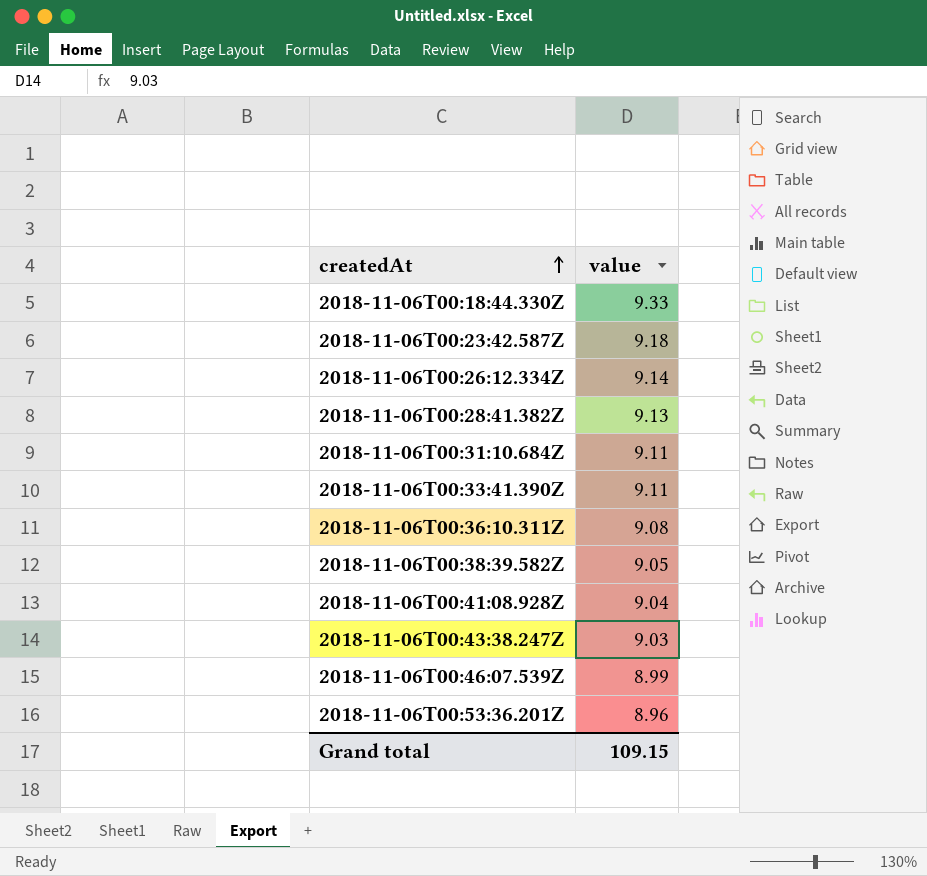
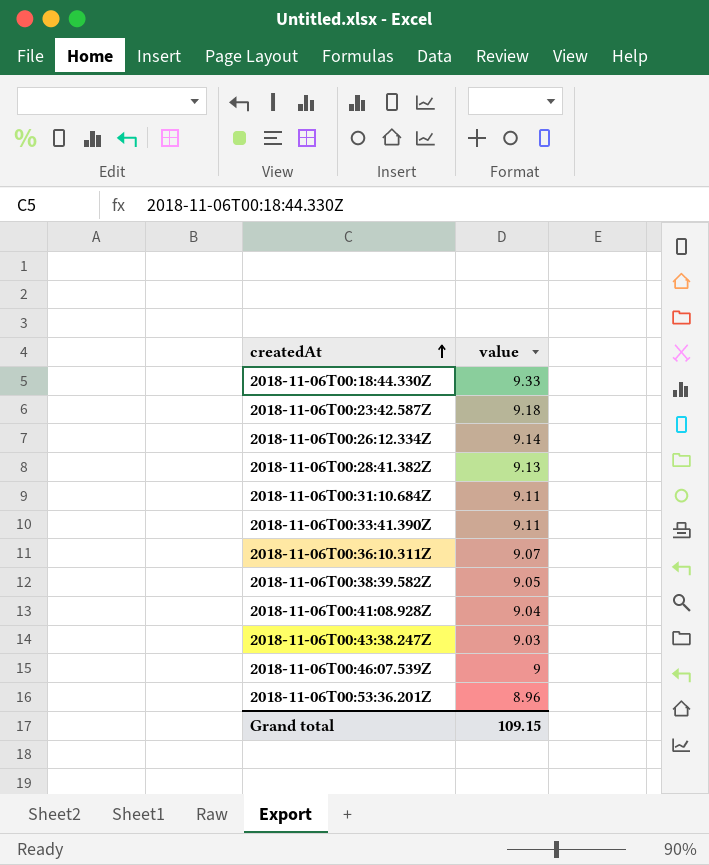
2018-11-06T00:36:10.311Z | value: 9.08 -> 9.07
2018-11-06T00:46:07.539Z | value: 8.99 -> 9

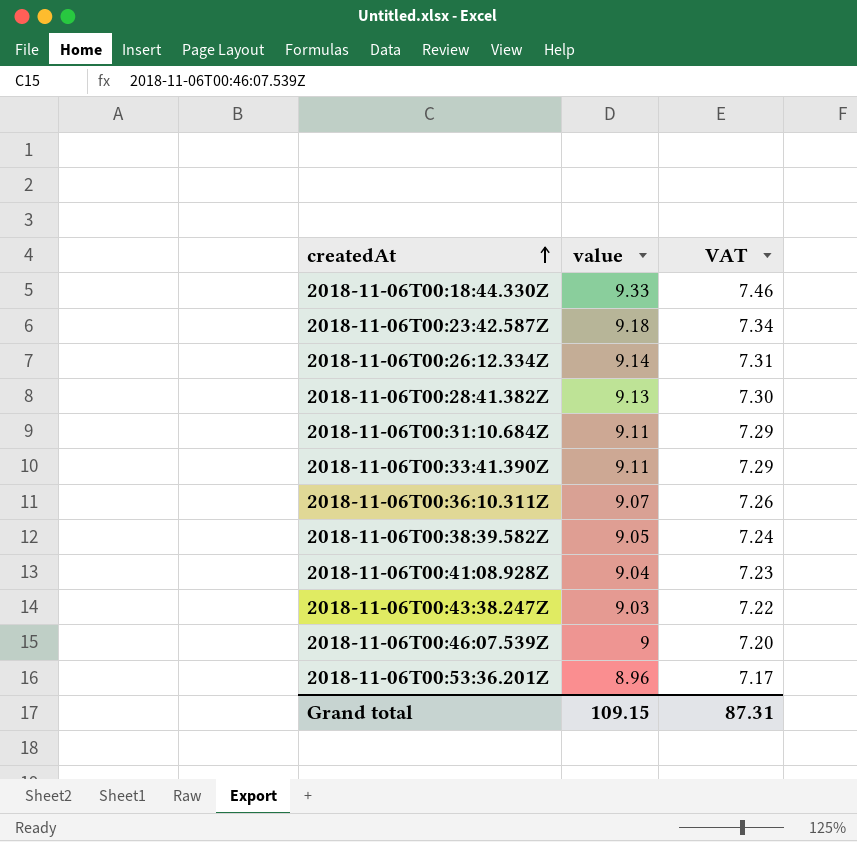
column VAT | formula: none -> [value] * 0.8

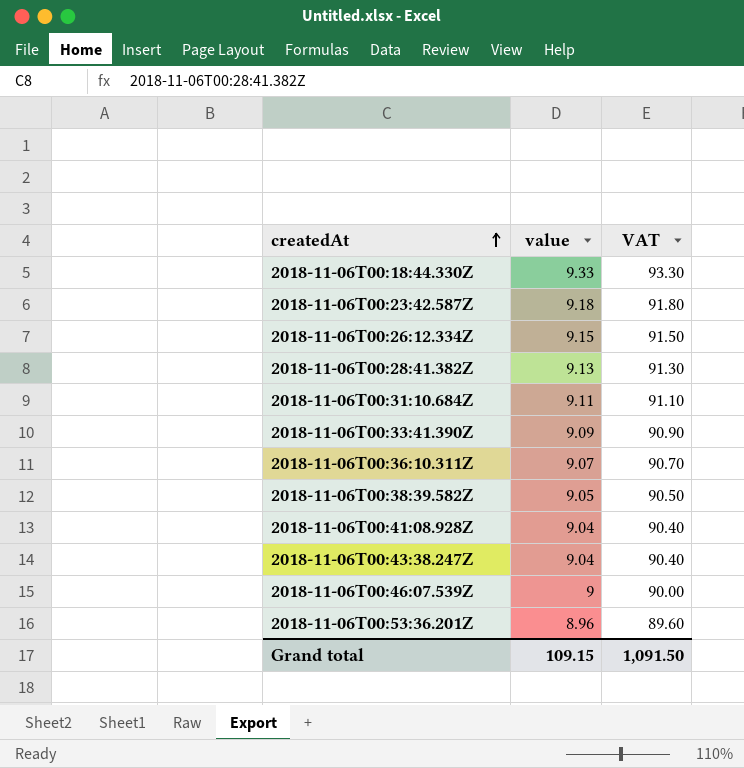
column VAT | formula: [value] * 0.8 -> [value] * 10
2018-11-06T00:26:12.334Z | value: 9.14 -> 9.15
2018-11-06T00:33:41.390Z | value: 9.11 -> 9.09
2018-11-06T00:43:38.247Z | value: 9.03 -> 9.04
Grand total | VAT: 87.31 -> 1,091.50

